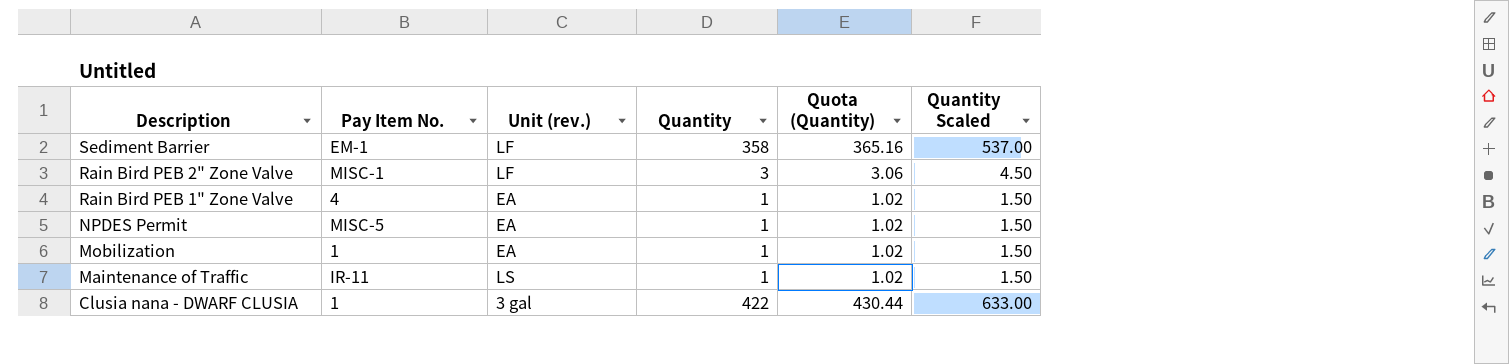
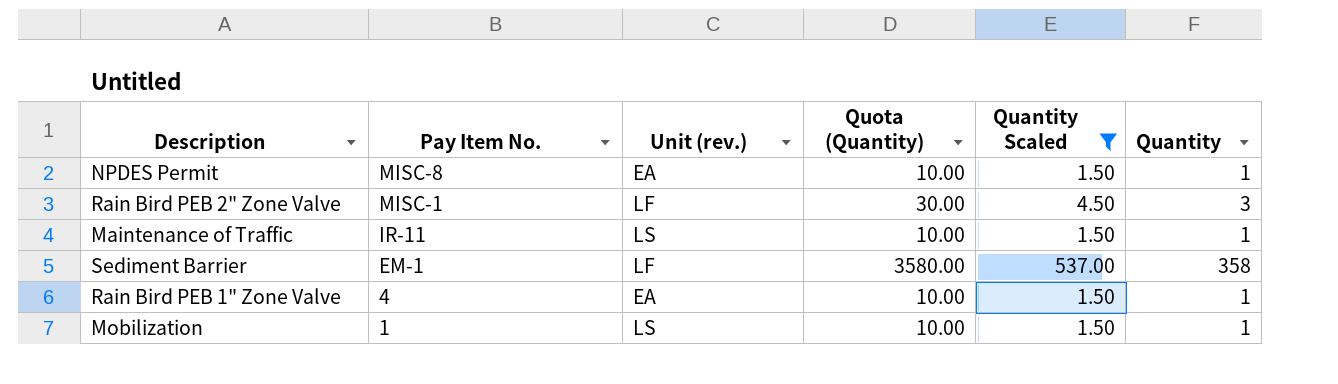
filter: none -> Quantity Scaled != 633.00
row order: Description descending -> Pay Item No. descending
column Quota (Quantity) | formula: [Quantity] * 1.02 -> [Quantity] * 10
column Quantity | position: 4 -> 6
NPDES Permit | Pay Item No.: MISC-5 -> MISC-8
Mobilization | Unit (rev.): EA -> LS

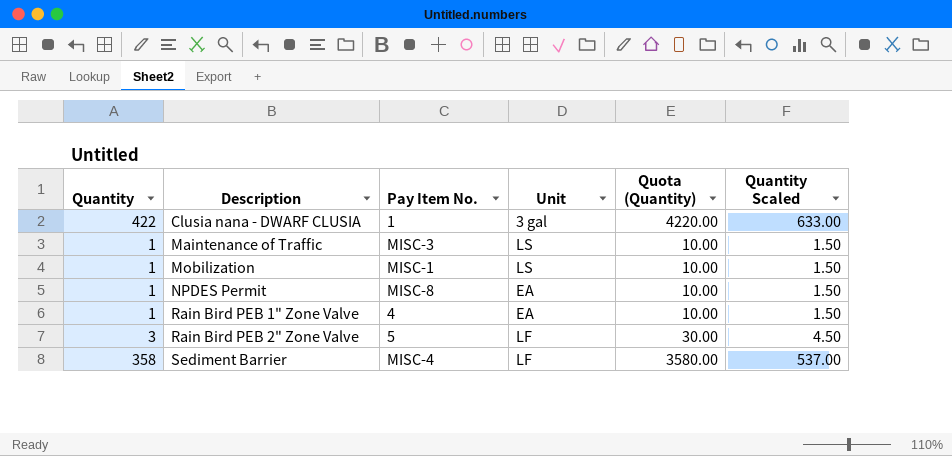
filter: Quantity Scaled != 633.00 -> none
row order: Pay Item No. descending -> Description ascending
column Quantity | position: 6 -> 1
column name: Unit (rev.) -> Unit
Maintenance of Traffic | Pay Item No.: IR-11 -> MISC-3
Mobilization | Pay Item No.: 1 -> MISC-1
Rain Bird PEB 2" Zone Valve | Pay Item No.: MISC-1 -> 5
Sediment Barrier | Pay Item No.: EM-1 -> MISC-4

